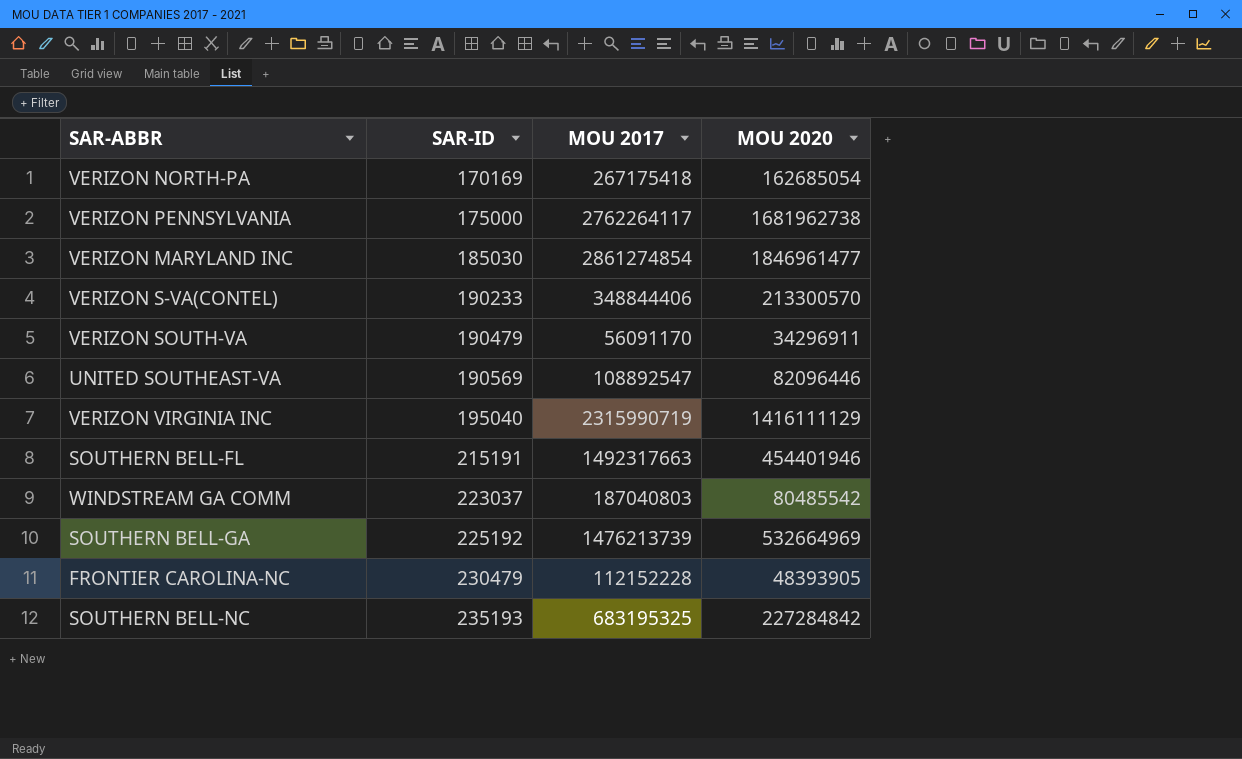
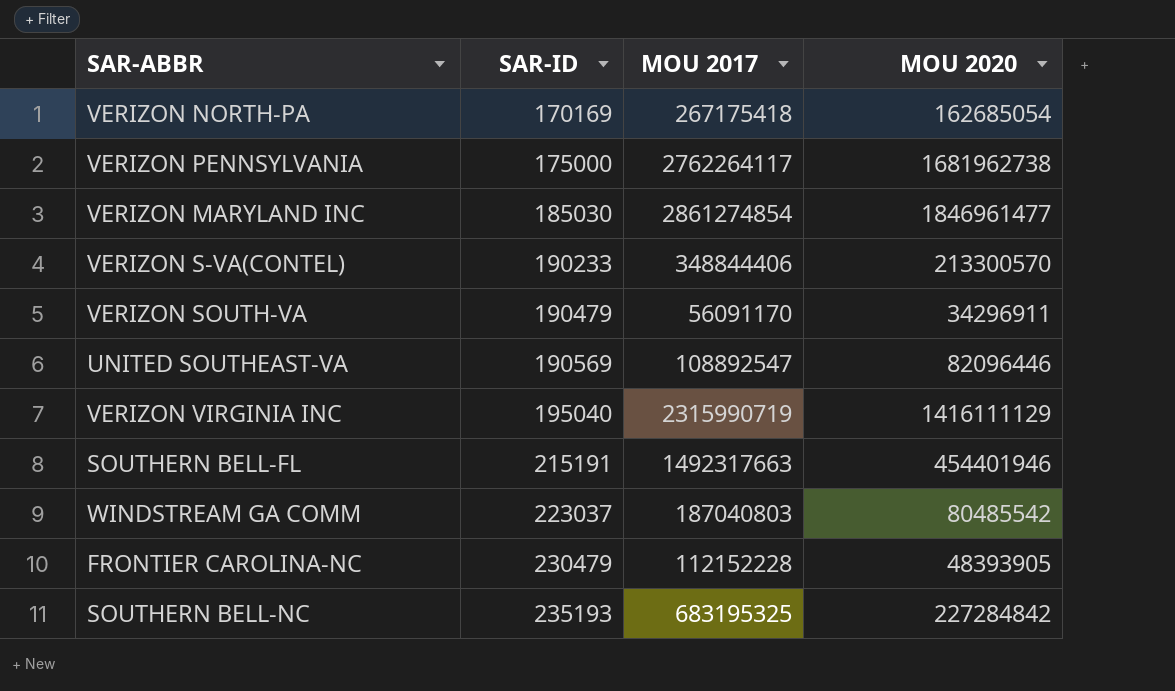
row SOUTHERN BELL-GA: 225192 | 1476213739 | 532664969 -> none

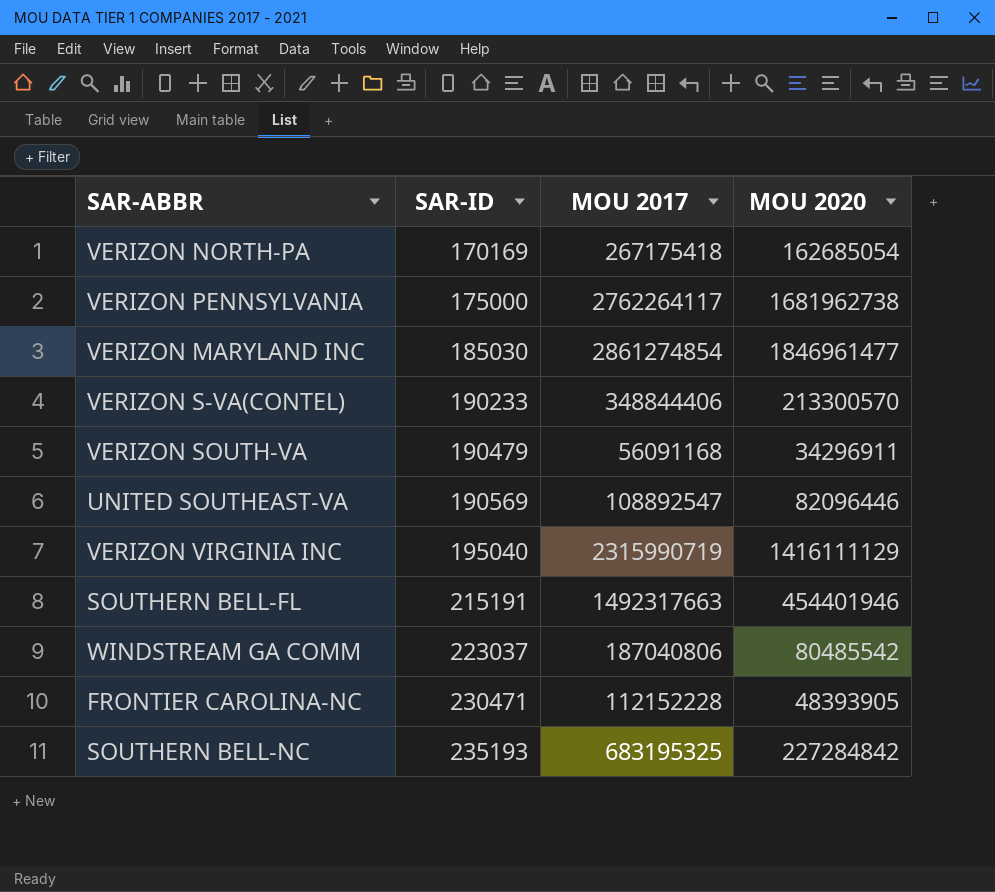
VERIZON SOUTH-VA | MOU 2017: 56091170 -> 56091168
WINDSTREAM GA COMM | MOU 2017: 187040803 -> 187040806
FRONTIER CAROLINA-NC | SAR-ID: 230479 -> 230471

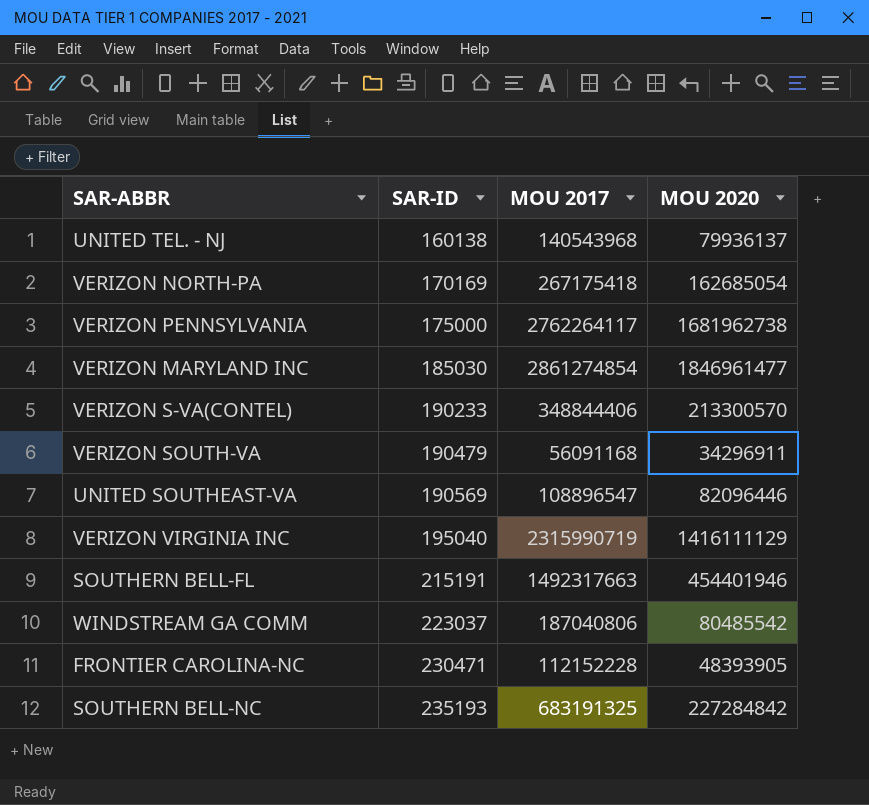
row UNITED TEL. - NJ: none -> 160138 | 140543968 | 79936137
UNITED SOUTHEAST-VA | MOU 2017: 108892547 -> 108896547
SOUTHERN BELL-NC | MOU 2017: 683195325 -> 683191325

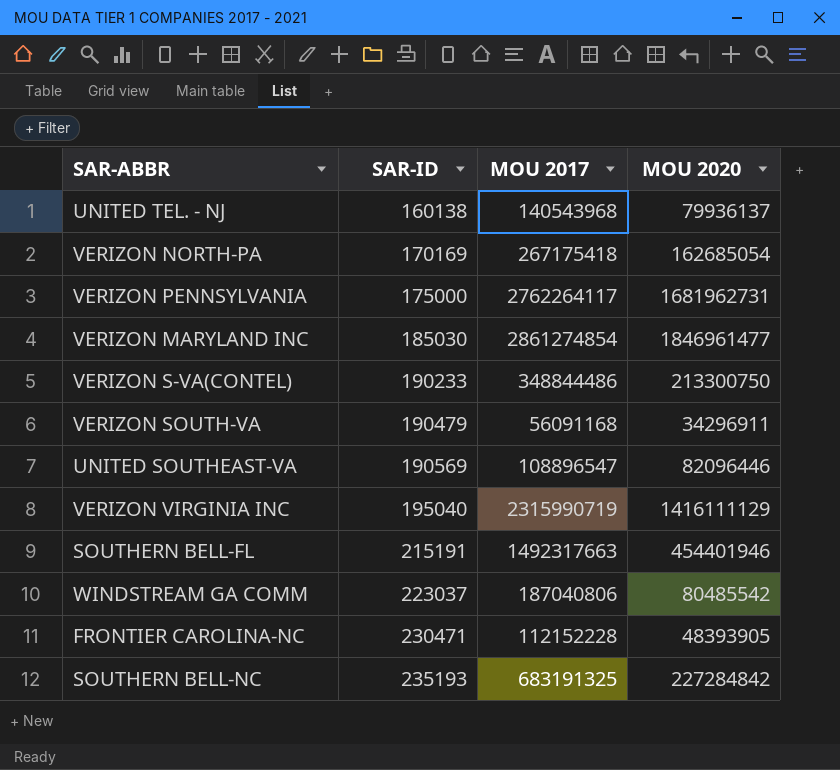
VERIZON PENNSYLVANIA | MOU 2020: 1681962738 -> 1681962731
VERIZON S-VA(CONTEL) | MOU 2017: 348844406 -> 348844486
VERIZON S-VA(CONTEL) | MOU 2020: 213300570 -> 213300750

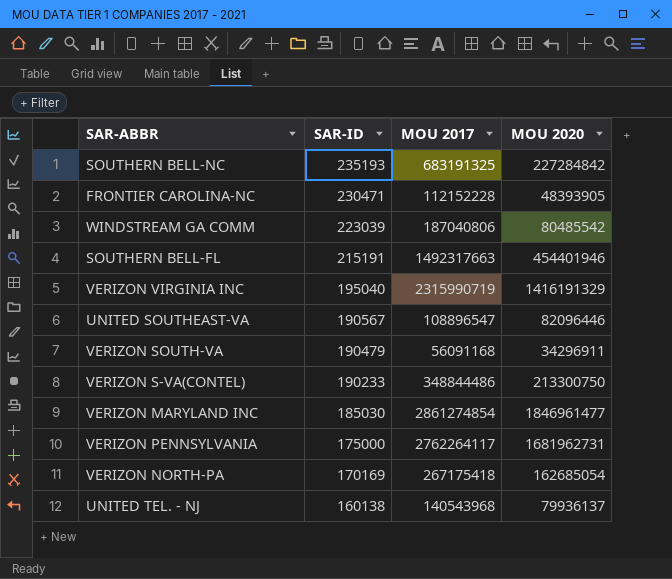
row order: SAR-ID ascending -> SAR-ID descending
WINDSTREAM GA COMM | SAR-ID: 223037 -> 223039
VERIZON VIRGINIA INC | MOU 2020: 1416111129 -> 1416191329
UNITED SOUTHEAST-VA | SAR-ID: 190569 -> 190567

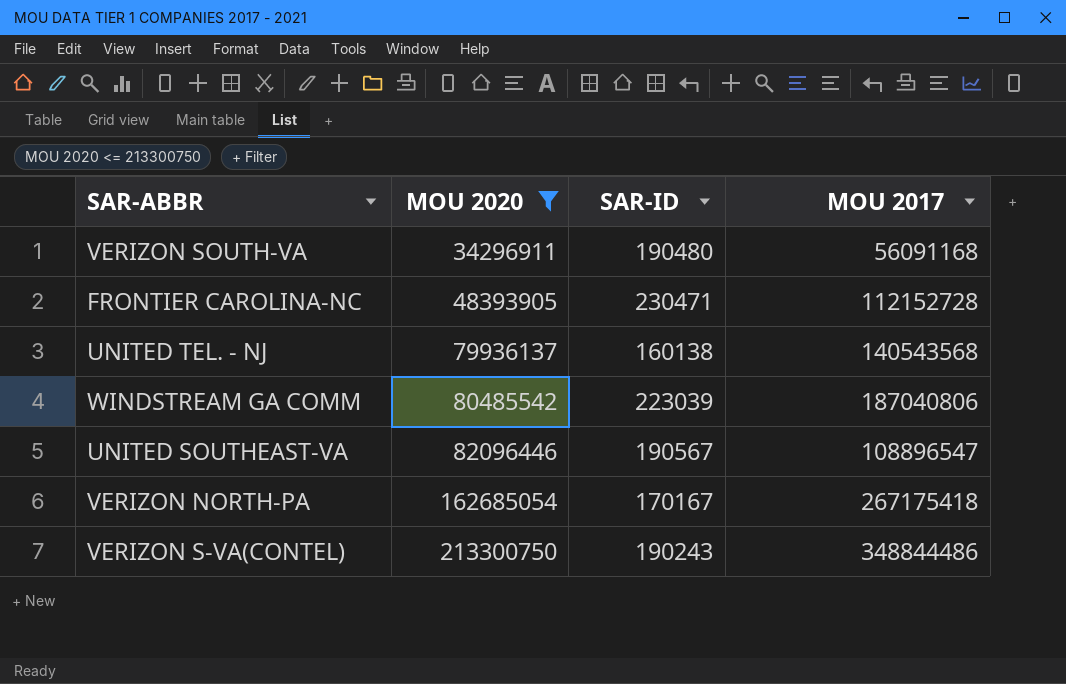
filter: none -> MOU 2020 <= 213300750
row order: SAR-ID descending -> MOU 2020 ascending
column MOU 2020 | position: 4 -> 2
VERIZON SOUTH-VA | SAR-ID: 190479 -> 190480
FRONTIER CAROLINA-NC | MOU 2017: 112152228 -> 112152728
UNITED TEL. - NJ | MOU 2017: 140543968 -> 140543568
VERIZON NORTH-PA | SAR-ID: 170169 -> 170167
VERIZON S-VA(CONTEL) | SAR-ID: 190233 -> 190243

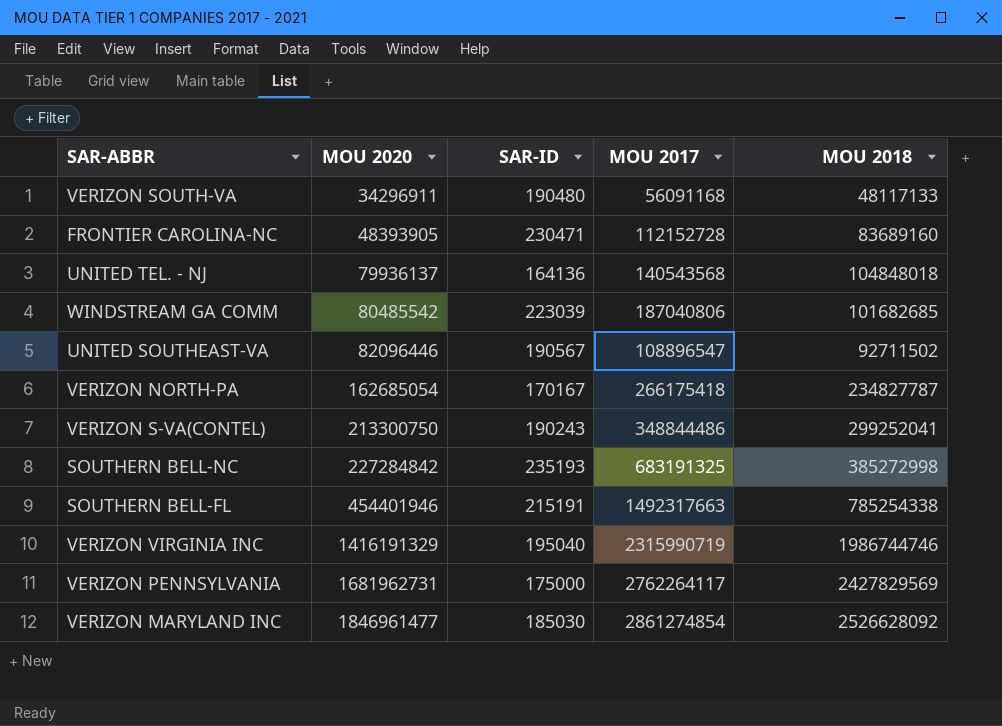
filter: MOU 2020 <= 213300750 -> none
column MOU 2018 | position: none -> 5
UNITED TEL. - NJ | SAR-ID: 160138 -> 164136
VERIZON NORTH-PA | MOU 2017: 267175418 -> 266175418

